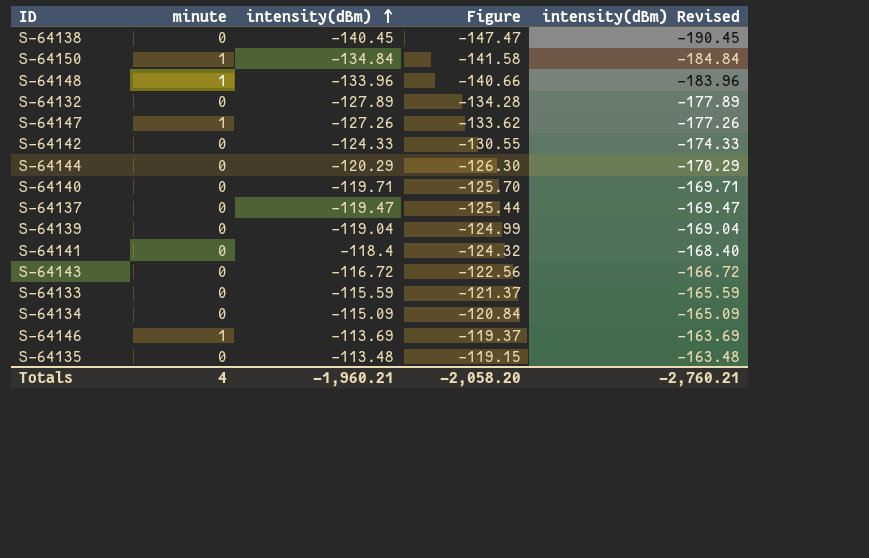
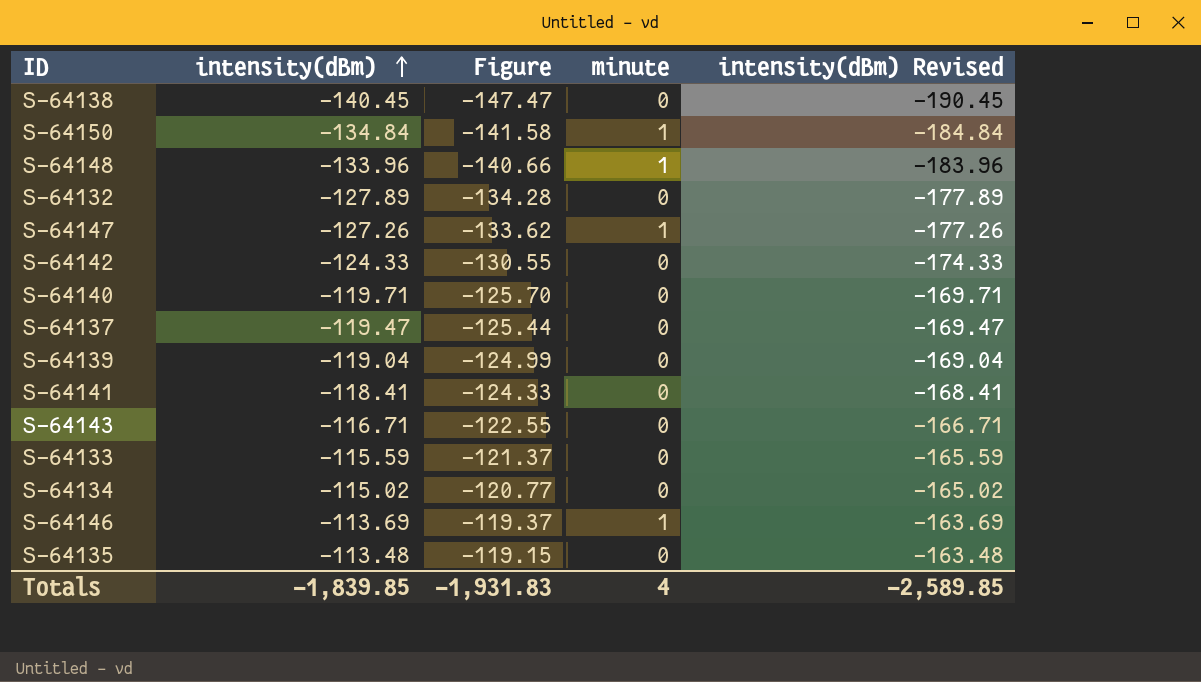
column minute | position: 2 -> 4
row S-64144: 0 | -120.29 | -126.30 | -170.29 -> none
S-64141 | intensity(dBm): -118.4 -> -118.41
S-64141 | Figure: -124.32 -> -124.33
S-64141 | intensity(dBm) Revised: -168.40 -> -168.41
S-64143 | intensity(dBm): -116.72 -> -116.71
S-64143 | Figure: -122.56 -> -122.55
S-64143 | intensity(dBm) Revised: -166.72 -> -166.71
S-64134 | intensity(dBm): -115.09 -> -115.02
S-64134 | Figure: -120.84 -> -120.77
S-64134 | intensity(dBm) Revised: -165.09 -> -165.02
Totals | intensity(dBm): -1,960.21 -> -1,839.85
Totals | Figure: -2,058.20 -> -1,931.83
Totals | intensity(dBm) Revised: -2,760.21 -> -2,589.85

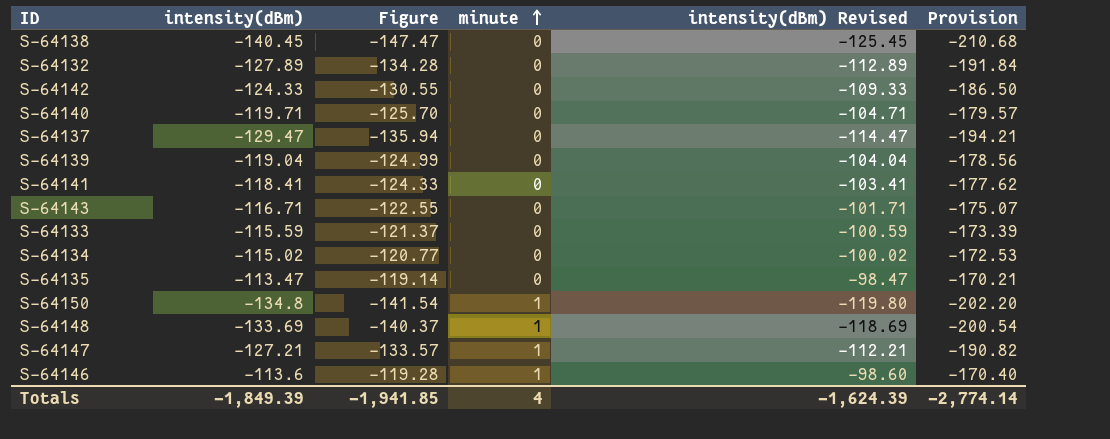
row order: intensity(dBm) ascending -> minute ascending
column intensity(dBm) Revised | formula: [intensity(dBm)] - 50 -> [intensity(dBm)] + 15
column Provision | formula: none -> [intensity(dBm)] * 1.5
S-64137 | intensity(dBm): -119.47 -> -129.47
S-64137 | Figure: -125.44 -> -135.94
S-64135 | intensity(dBm): -113.48 -> -113.47
S-64135 | Figure: -119.15 -> -119.14
S-64150 | intensity(dBm): -134.84 -> -134.8
S-64150 | Figure: -141.58 -> -141.54
S-64148 | intensity(dBm): -133.96 -> -133.69
S-64148 | Figure: -140.66 -> -140.37
S-64147 | intensity(dBm): -127.26 -> -127.21
S-64147 | Figure: -133.62 -> -133.57
S-64146 | intensity(dBm): -113.69 -> -113.6
S-64146 | Figure: -119.37 -> -119.28
Totals | intensity(dBm): -1,839.85 -> -1,849.39
Totals | Figure: -1,931.83 -> -1,941.85
Totals | intensity(dBm) Revised: -2,589.85 -> -1,624.39

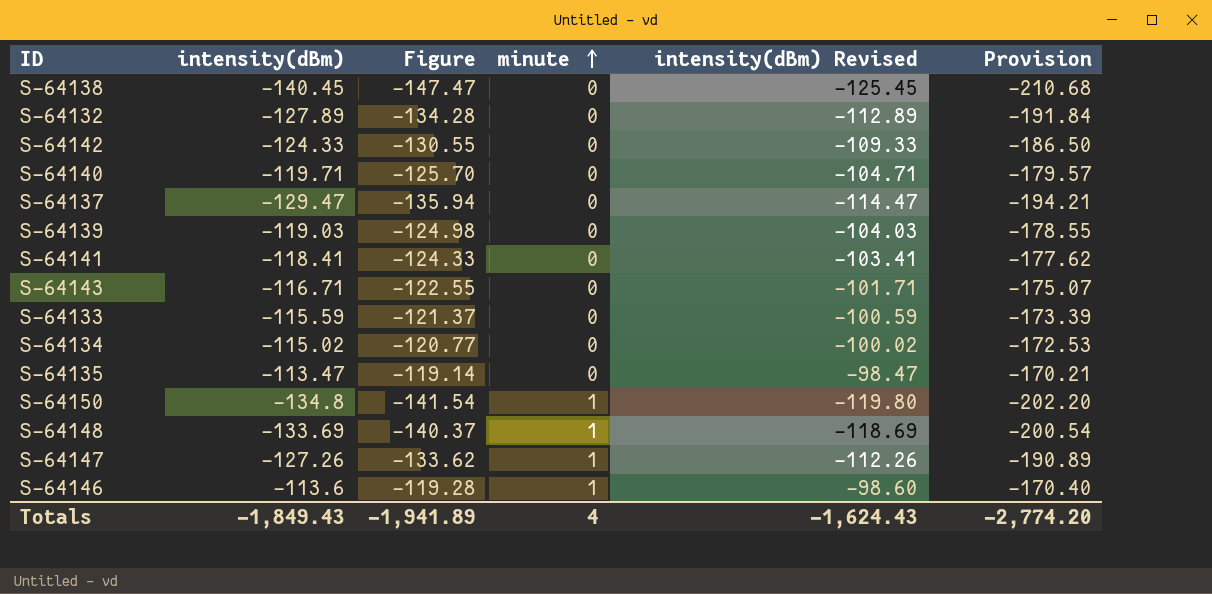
S-64139 | intensity(dBm): -119.04 -> -119.03
S-64139 | Figure: -124.99 -> -124.98
S-64139 | intensity(dBm) Revised: -104.04 -> -104.03
S-64139 | Provision: -178.56 -> -178.55
S-64147 | intensity(dBm): -127.21 -> -127.26
S-64147 | Figure: -133.57 -> -133.62
S-64147 | intensity(dBm) Revised: -112.21 -> -112.26
S-64147 | Provision: -190.82 -> -190.89
Totals | intensity(dBm): -1,849.39 -> -1,849.43
Totals | Figure: -1,941.85 -> -1,941.89
Totals | intensity(dBm) Revised: -1,624.39 -> -1,624.43
Totals | Provision: -2,774.14 -> -2,774.20

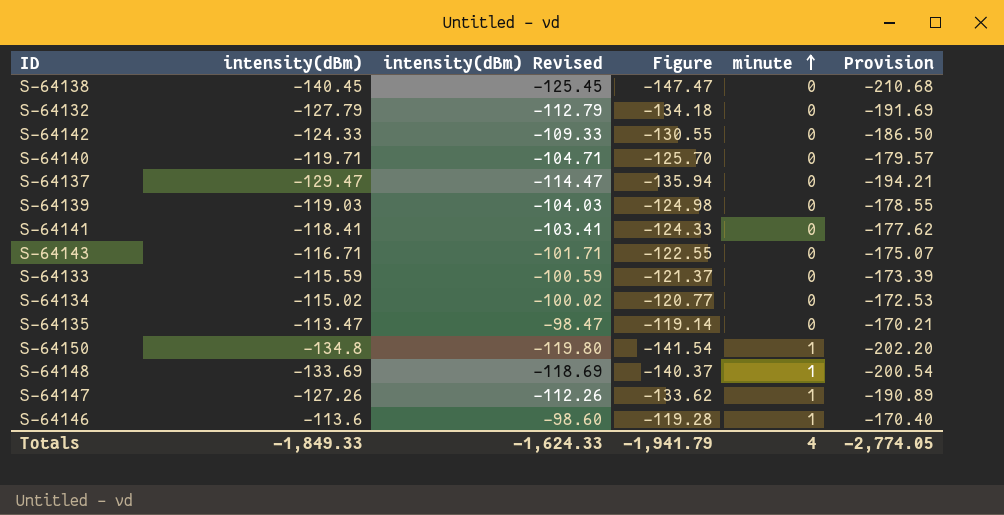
column intensity(dBm) Revised | position: 5 -> 3
S-64132 | intensity(dBm): -127.89 -> -127.79
S-64132 | intensity(dBm) Revised: -112.89 -> -112.79
S-64132 | Figure: -134.28 -> -134.18
S-64132 | Provision: -191.84 -> -191.69
Totals | intensity(dBm): -1,849.43 -> -1,849.33
Totals | intensity(dBm) Revised: -1,624.43 -> -1,624.33
Totals | Figure: -1,941.89 -> -1,941.79
Totals | Provision: -2,774.20 -> -2,774.05

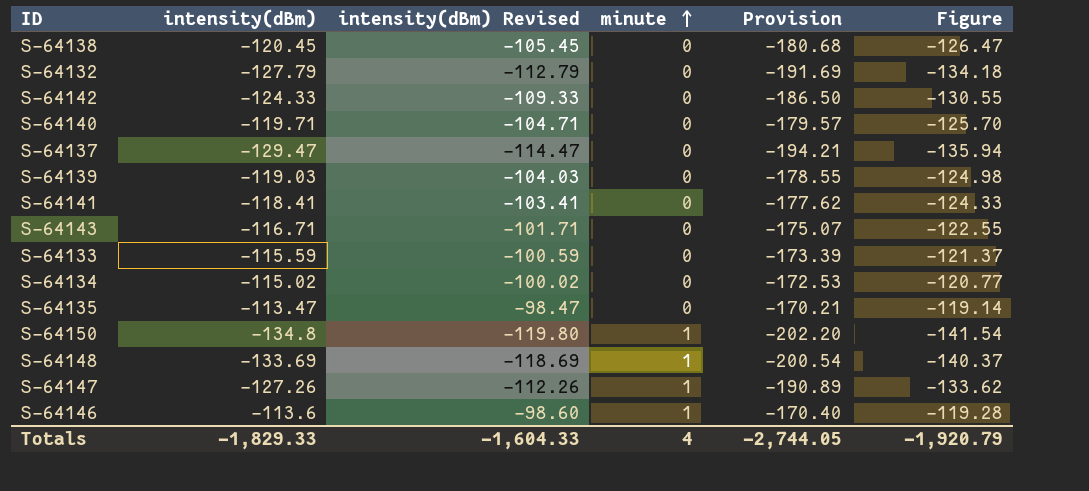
column Figure | position: 4 -> 6
S-64138 | intensity(dBm): -140.45 -> -120.45
S-64138 | intensity(dBm) Revised: -125.45 -> -105.45
S-64138 | Provision: -210.68 -> -180.68
S-64138 | Figure: -147.47 -> -126.47
Totals | intensity(dBm): -1,849.33 -> -1,829.33
Totals | intensity(dBm) Revised: -1,624.33 -> -1,604.33
Totals | Provision: -2,774.05 -> -2,744.05
Totals | Figure: -1,941.79 -> -1,920.79

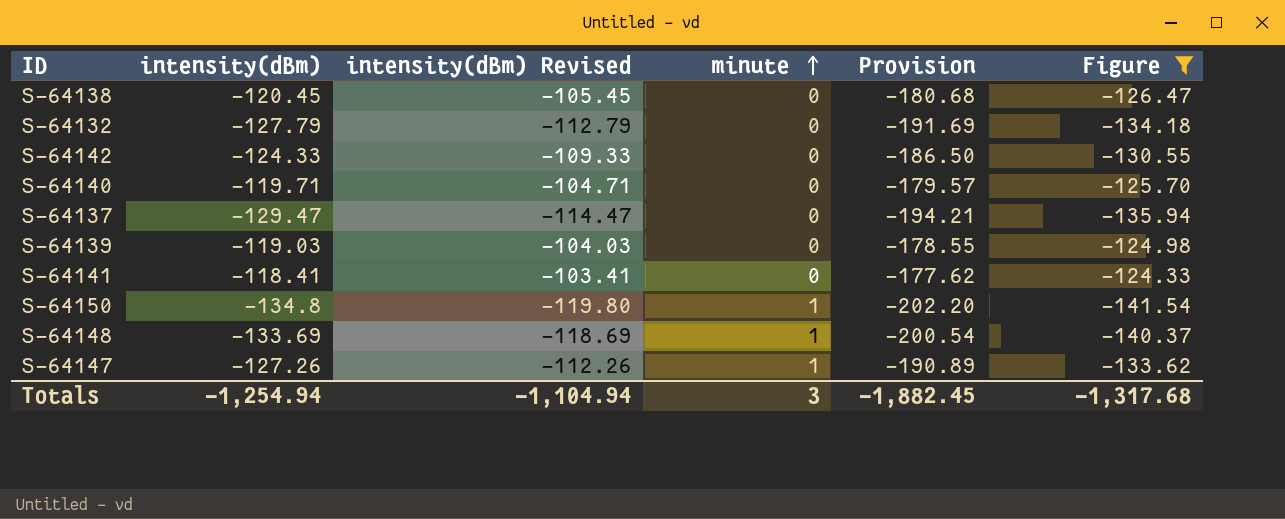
filter: none -> Figure <= -124.33
Totals | intensity(dBm): -1,829.33 -> -1,254.94
Totals | intensity(dBm) Revised: -1,604.33 -> -1,104.94
Totals | minute: 4 -> 3
Totals | Provision: -2,744.05 -> -1,882.45
Totals | Figure: -1,920.79 -> -1,317.68

